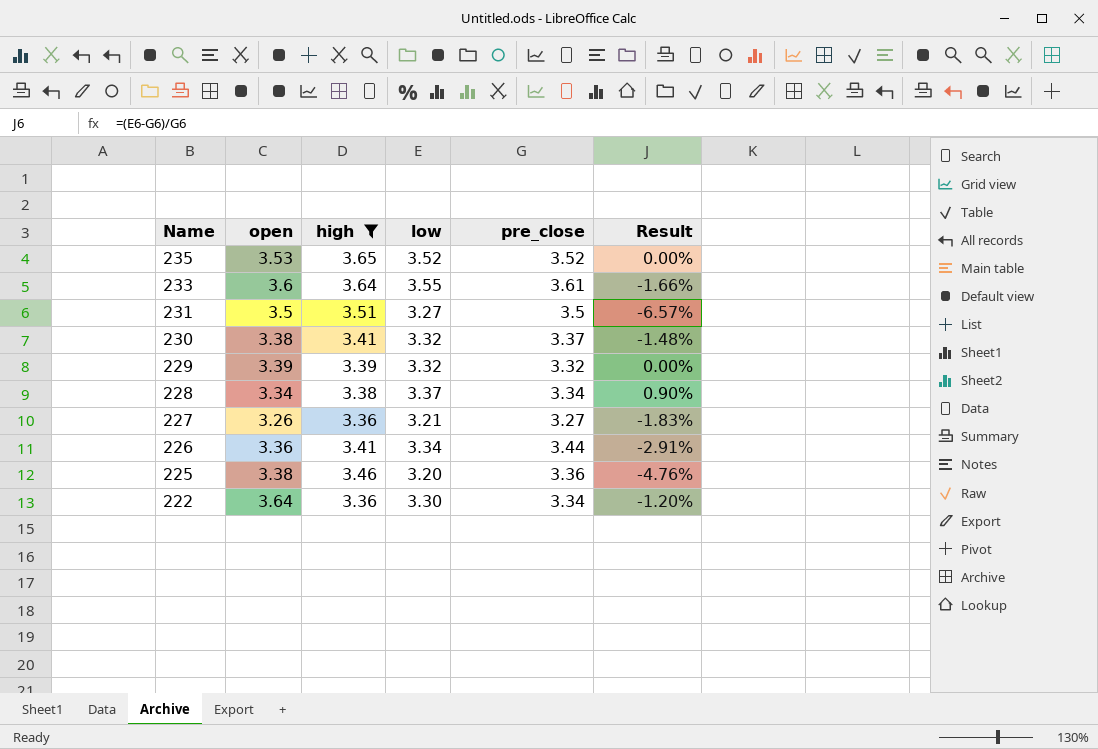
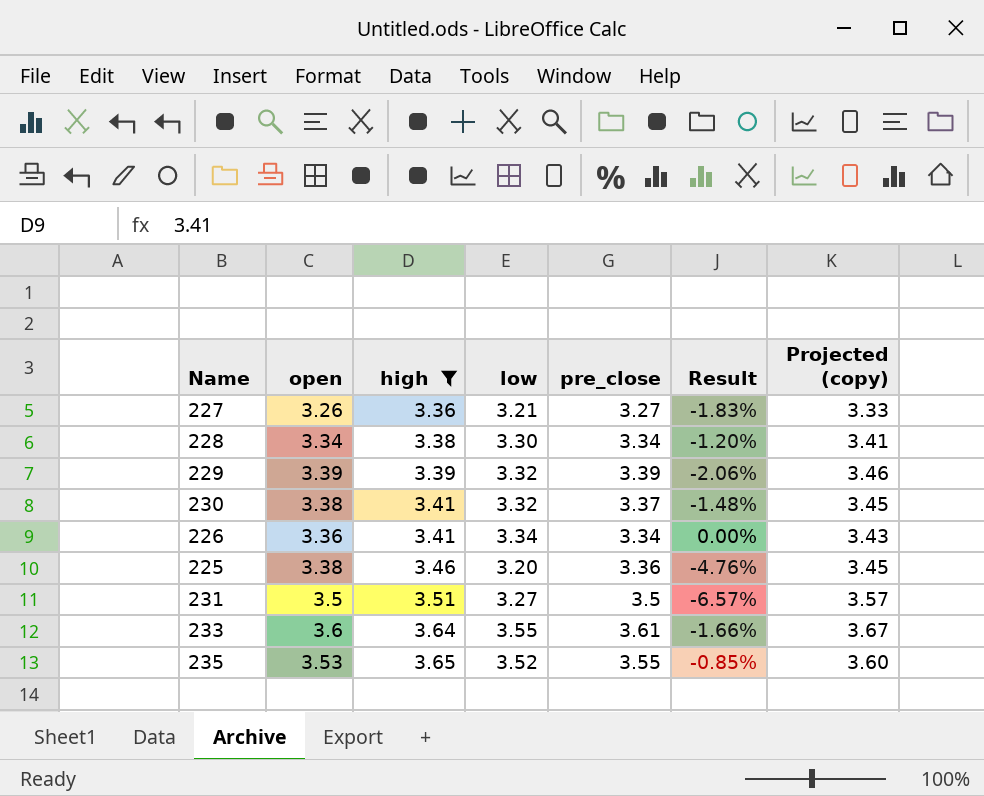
row order: Name descending -> high ascending
column Projected (copy) | formula: none -> [open] * 1.02
row 222: 3.64 | 3.36 | 3.30 | 3.34 | -1.20% -> none
228 | low: 3.37 -> 3.30
228 | Result: 0.90% -> -1.20%
229 | pre_close: 3.32 -> 3.39
229 | Result: 0.00% -> -2.06%
226 | pre_close: 3.44 -> 3.34
226 | Result: -2.91% -> 0.00%
235 | pre_close: 3.52 -> 3.55
235 | Result: 0.00% -> -0.85%

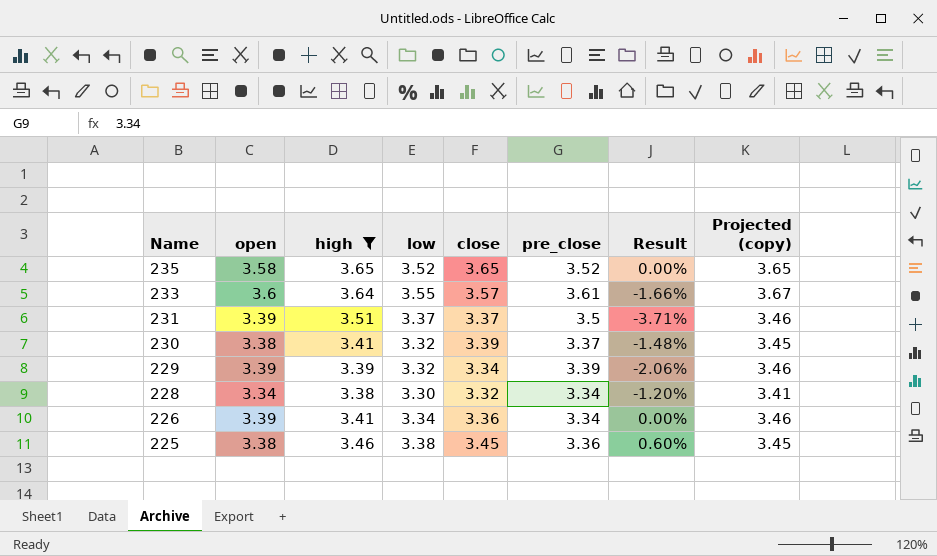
row order: high ascending -> Name descending
column close | position: none -> 5
row 227: 3.26 | 3.36 | 3.21 | 3.27 | -1.83% | 3.33 -> none
235 | open: 3.53 -> 3.58
235 | pre_close: 3.55 -> 3.52
235 | Result: -0.85% -> 0.00%
235 | Projected (copy): 3.60 -> 3.65
231 | open: 3.5 -> 3.39
231 | low: 3.27 -> 3.37
231 | Result: -6.57% -> -3.71%
231 | Projected (copy): 3.57 -> 3.46
226 | open: 3.36 -> 3.39
226 | Projected (copy): 3.43 -> 3.46
225 | low: 3.20 -> 3.38
225 | Result: -4.76% -> 0.60%

